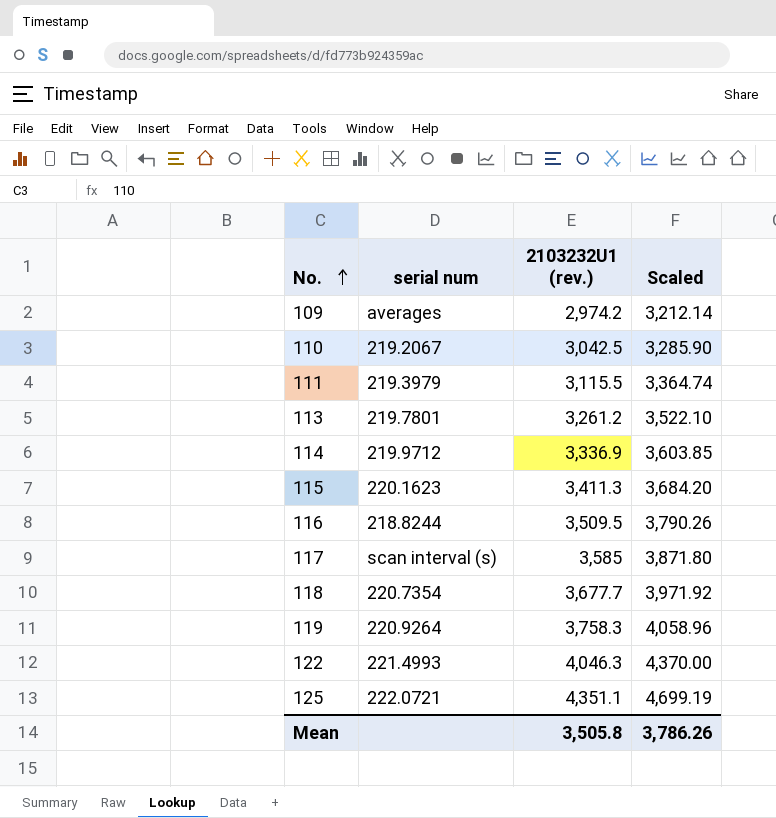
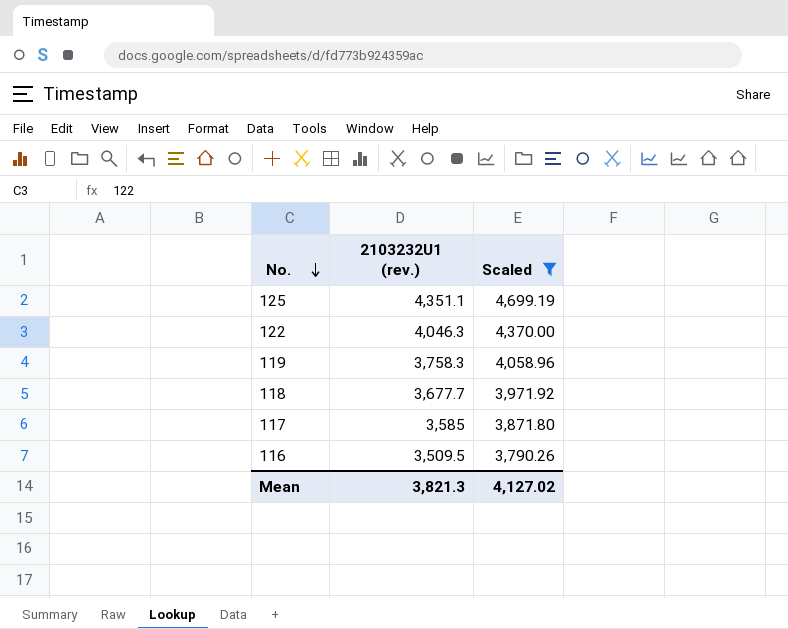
filter: none -> Scaled >= 3,790.26
row order: No. ascending -> No. descending
column serial num | position: 2 -> none
Mean | 2103232U1 (rev.): 3,505.8 -> 3,821.3
Mean | Scaled: 3,786.26 -> 4,127.02

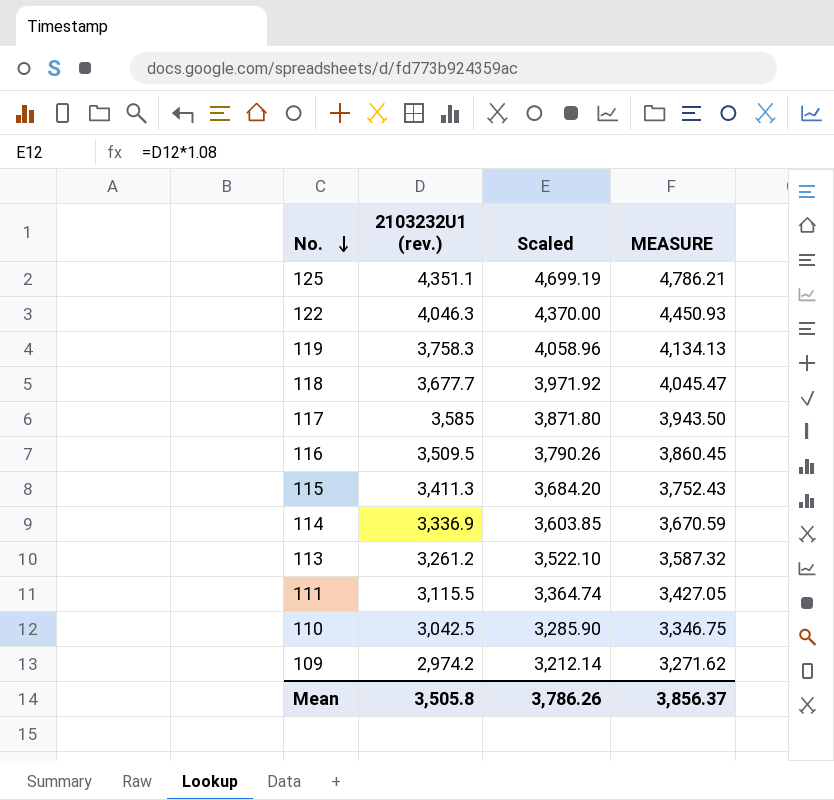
filter: Scaled >= 3,790.26 -> none
column MEASURE | formula: none -> [2103232U1 (rev.)] * 1.1
Mean | 2103232U1 (rev.): 3,821.3 -> 3,505.8
Mean | Scaled: 4,127.02 -> 3,786.26

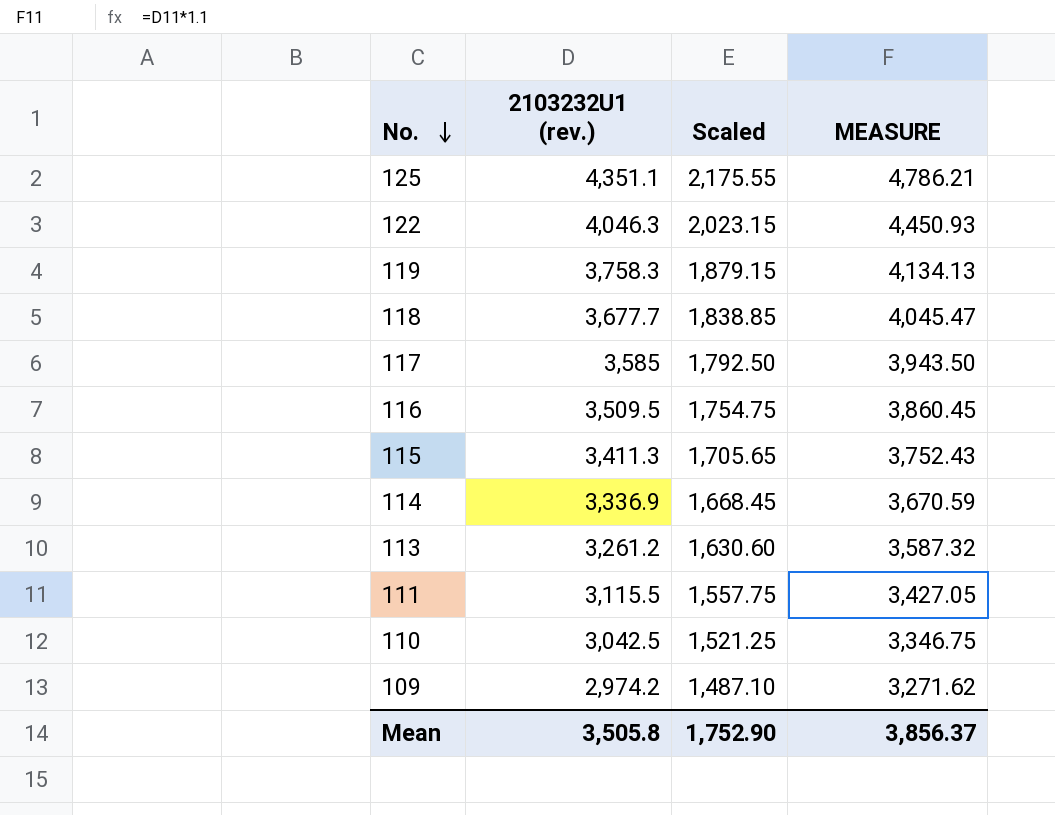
column Scaled | formula: [2103232U1 (rev.)] * 1.08 -> [2103232U1 (rev.)] * 0.5
Mean | Scaled: 3,786.26 -> 1,752.90

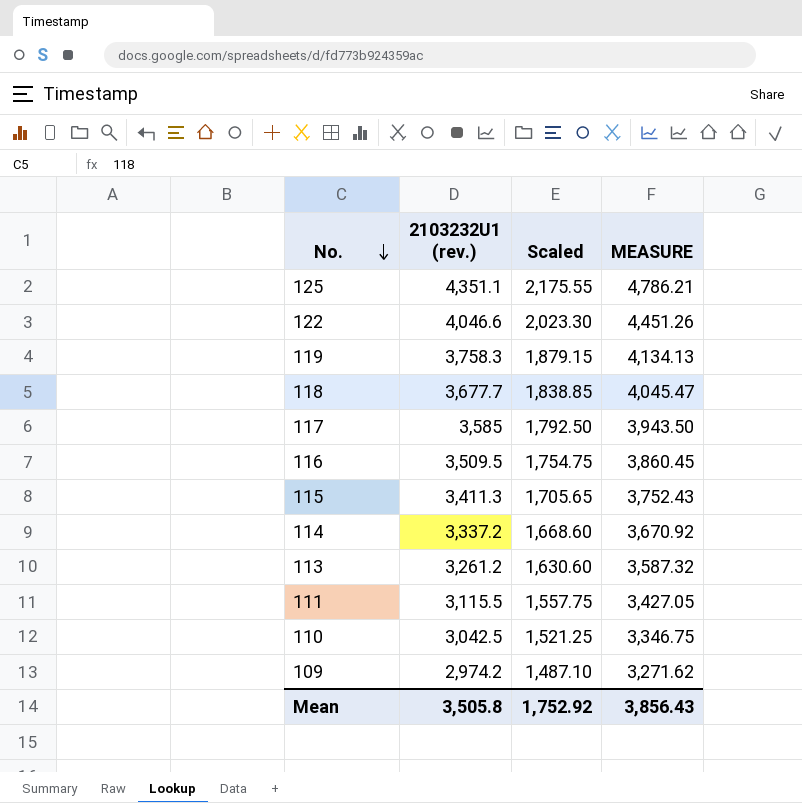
122 | 2103232U1 (rev.): 4,046.3 -> 4,046.6
122 | Scaled: 2,023.15 -> 2,023.30
122 | MEASURE: 4,450.93 -> 4,451.26
114 | 2103232U1 (rev.): 3,336.9 -> 3,337.2
114 | Scaled: 1,668.45 -> 1,668.60
114 | MEASURE: 3,670.59 -> 3,670.92
Mean | Scaled: 1,752.90 -> 1,752.92
Mean | MEASURE: 3,856.37 -> 3,856.43

